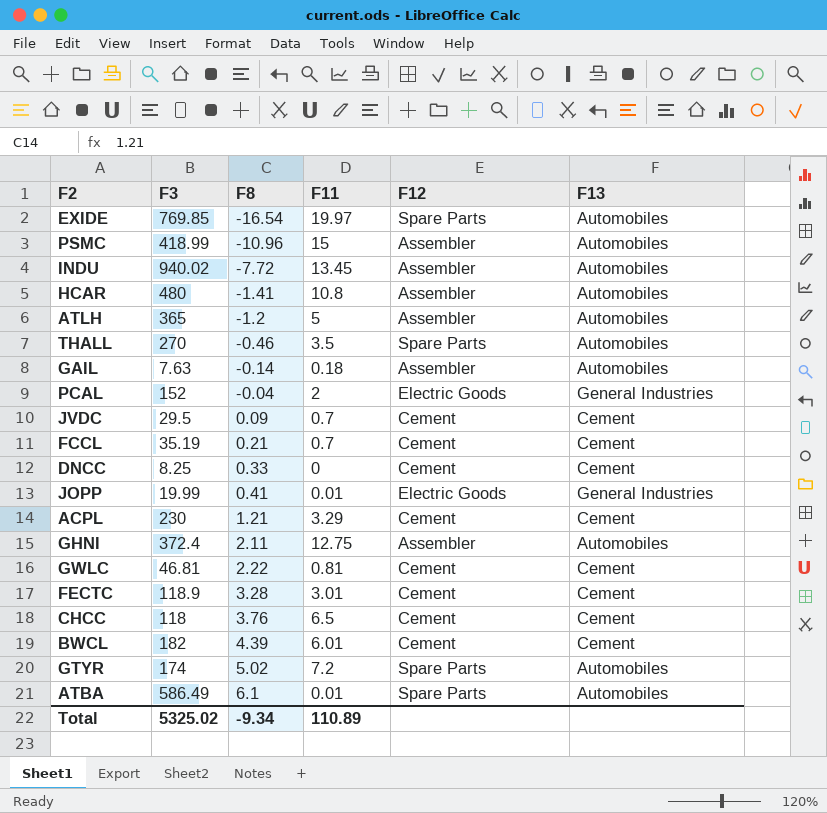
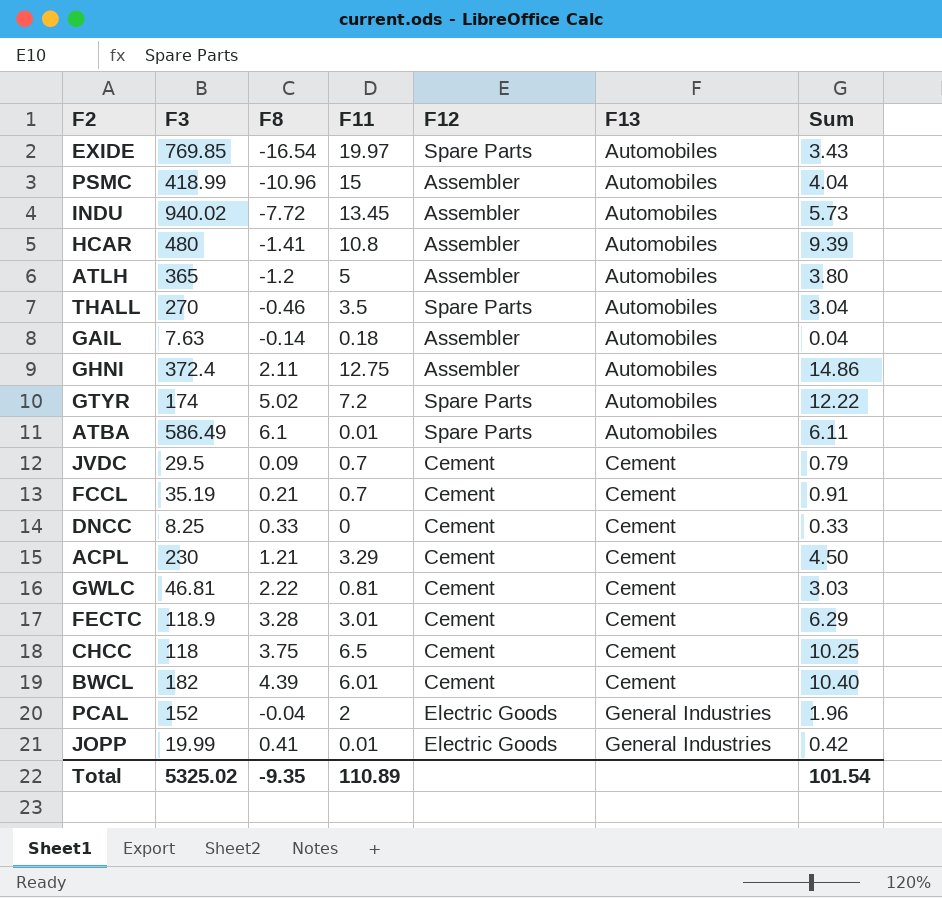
row order: F8 ascending -> F13 ascending
column Sum | formula: none -> [F8] + [F11]
CHCC | F8: 3.76 -> 3.75
Total | F8: -9.34 -> -9.35

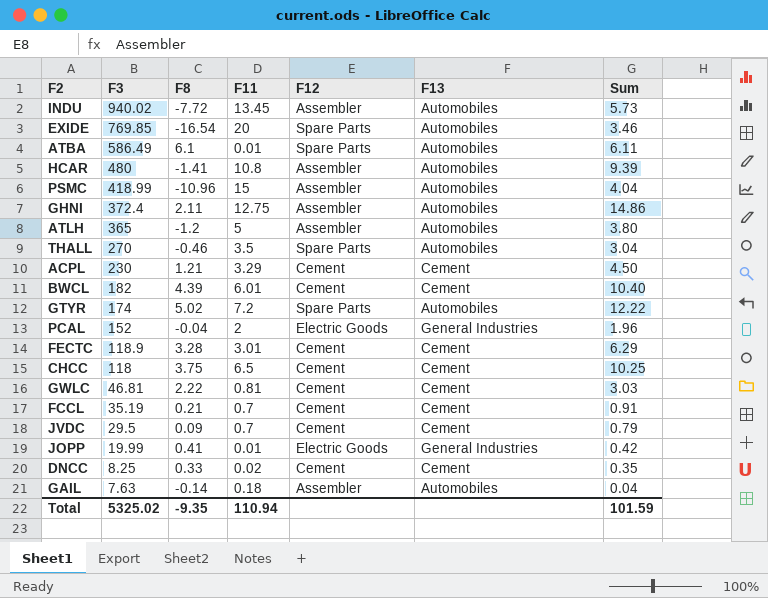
row order: F13 ascending -> F3 descending
EXIDE | F11: 19.97 -> 20
EXIDE | Sum: 3.43 -> 3.46
DNCC | F11: 0 -> 0.02
DNCC | Sum: 0.33 -> 0.35
Total | F11: 110.89 -> 110.94
Total | Sum: 101.54 -> 101.59

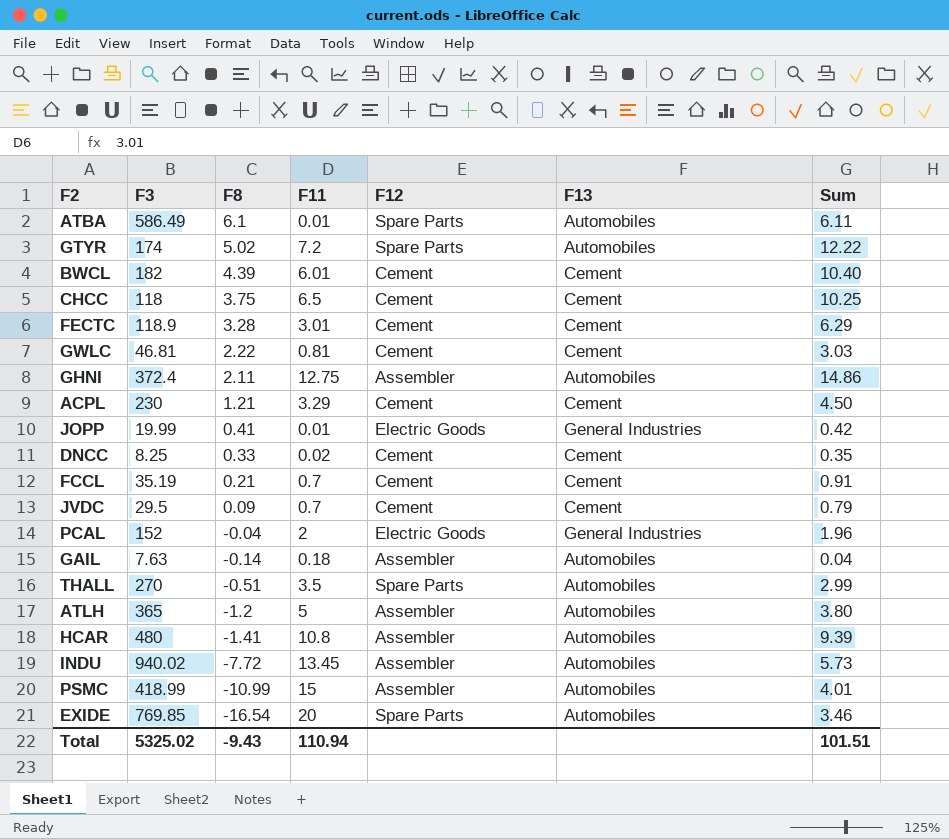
row order: F3 descending -> F8 descending
THALL | F8: -0.46 -> -0.51
THALL | Sum: 3.04 -> 2.99
PSMC | F8: -10.96 -> -10.99
PSMC | Sum: 4.04 -> 4.01
Total | F8: -9.35 -> -9.43
Total | Sum: 101.59 -> 101.51

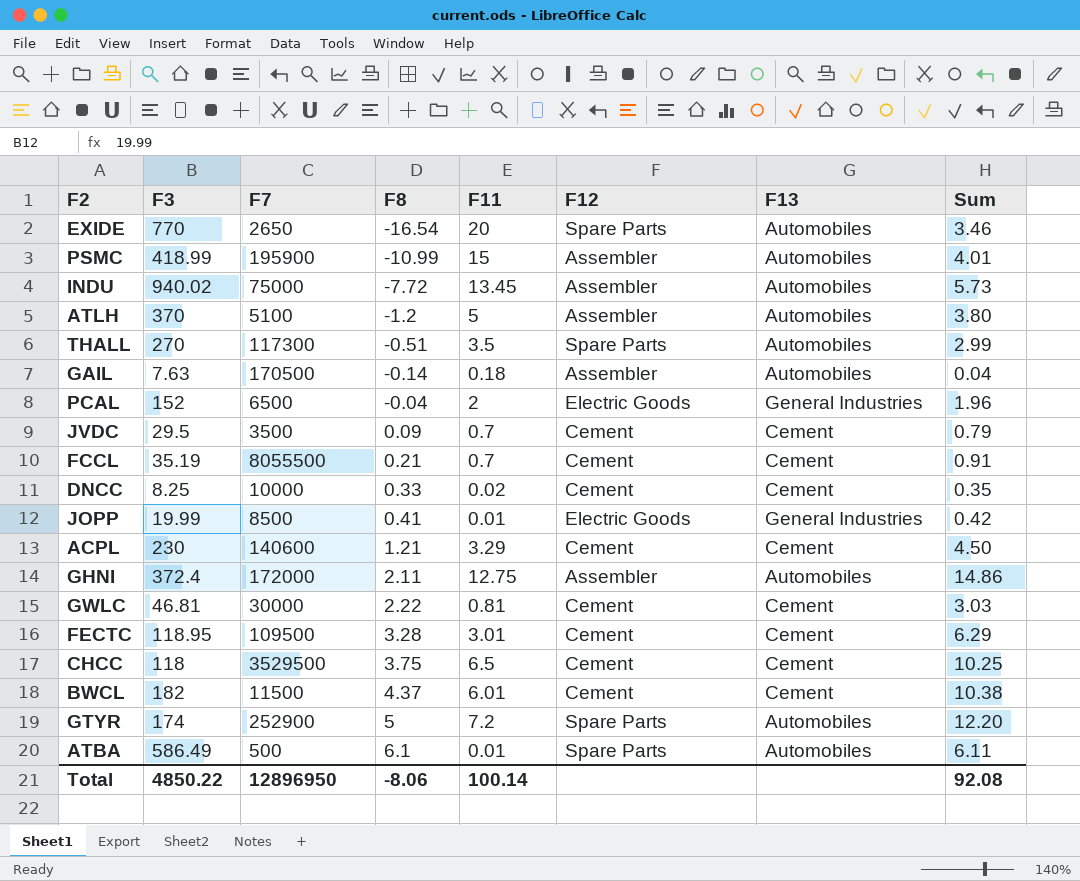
row order: F8 descending -> F8 ascending
column F7 | position: none -> 3
row HCAR: 480 | -1.41 | 10.8 | Assembler | Automobiles | 9.39 -> none
EXIDE | F3: 769.85 -> 770
ATLH | F3: 365 -> 370
FECTC | F3: 118.9 -> 118.95
BWCL | F8: 4.39 -> 4.37
BWCL | Sum: 10.40 -> 10.38
GTYR | F8: 5.02 -> 5
GTYR | Sum: 12.22 -> 12.20
Total | F3: 5325.02 -> 4850.22
Total | F8: -9.43 -> -8.06
Total | F11: 110.94 -> 100.14
Total | Sum: 101.51 -> 92.08

